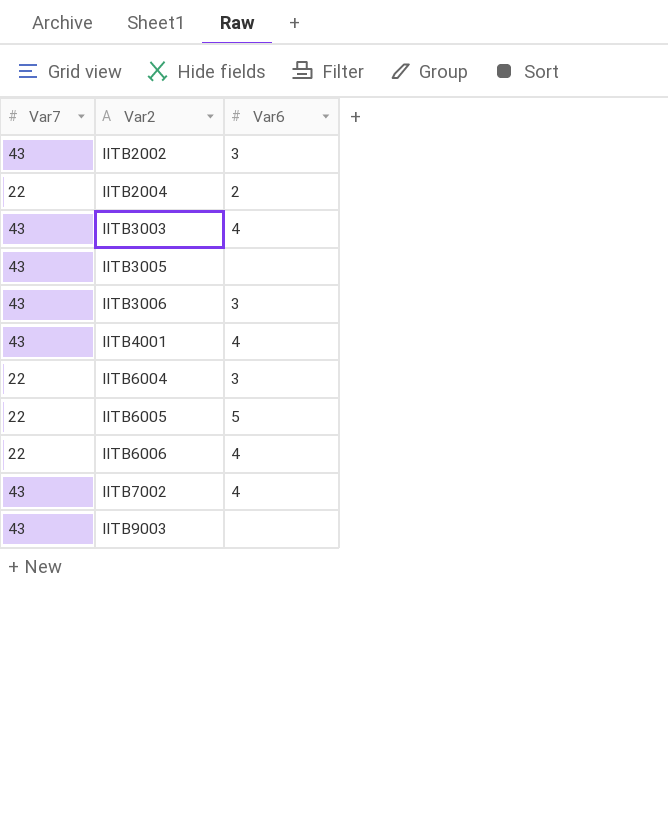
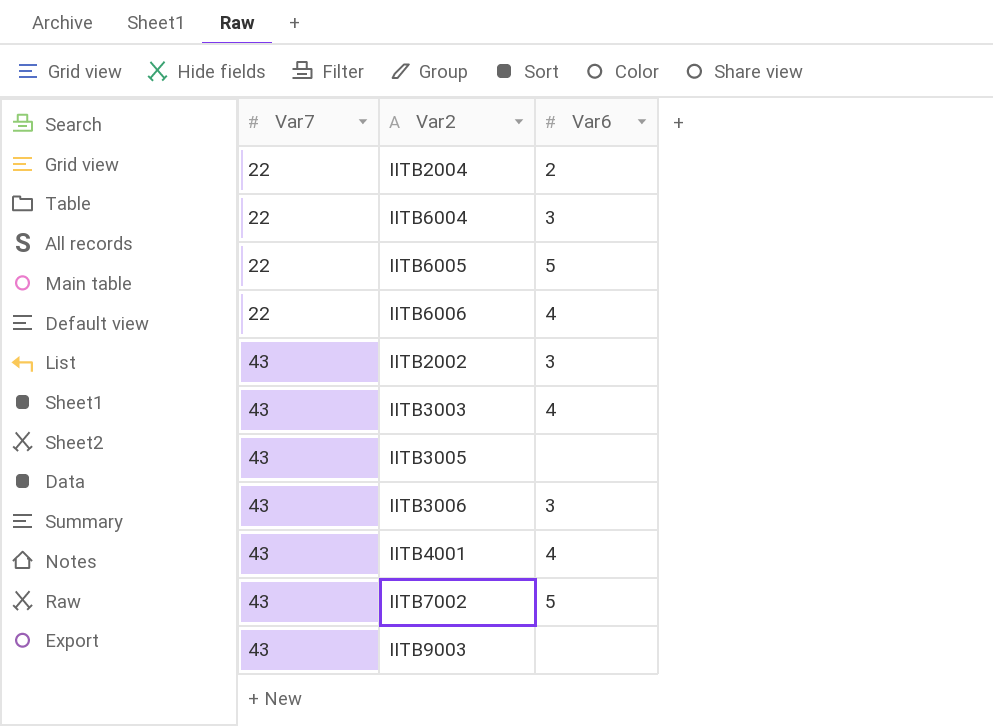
row order: Var2 ascending -> Var7 ascending
IITB7002 | Var6: 4 -> 5

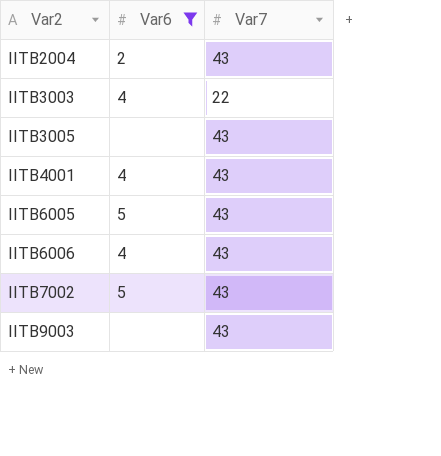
filter: none -> Var6 != 3
row order: Var7 ascending -> Var2 ascending
column Var7 | position: 1 -> 3
IITB2004 | Var7: 22 -> 43
IITB3003 | Var7: 43 -> 22
IITB6005 | Var7: 22 -> 43
IITB6006 | Var7: 22 -> 43

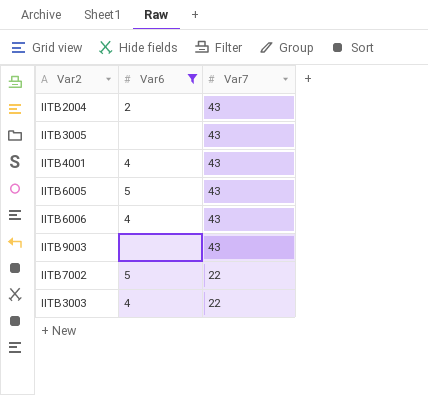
row order: Var2 ascending -> Var7 descending
IITB7002 | Var7: 43 -> 22

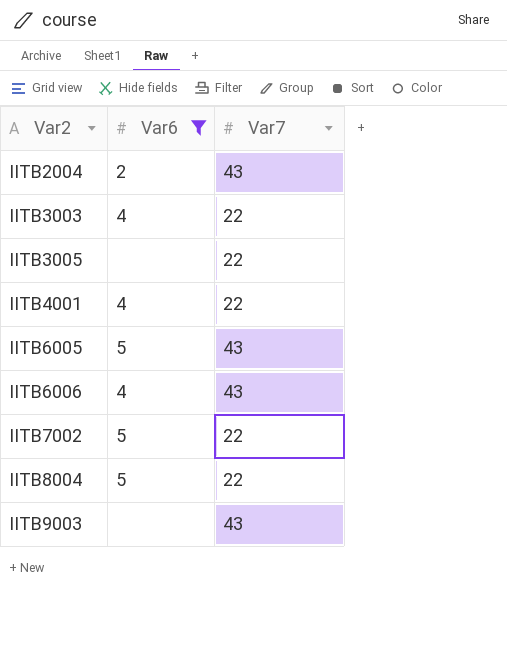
row order: Var7 descending -> Var2 ascending
IITB3005 | Var7: 43 -> 22
IITB4001 | Var7: 43 -> 22
row IITB8004: none -> 5 | 22

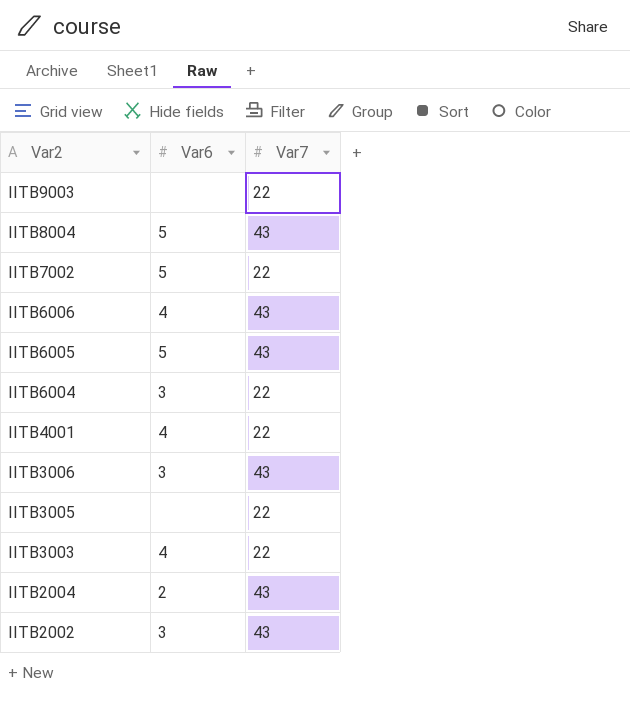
filter: Var6 != 3 -> none
row order: Var2 ascending -> Var2 descending
IITB9003 | Var7: 43 -> 22
IITB8004 | Var7: 22 -> 43

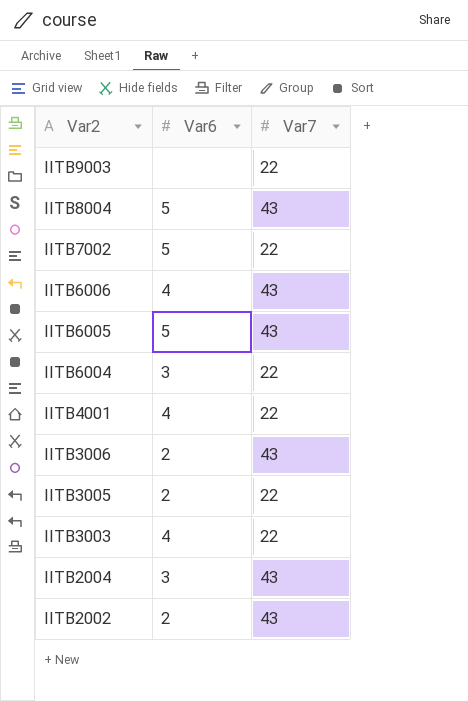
IITB3006 | Var6: 3 -> 2
IITB3005 | Var6: none -> 2
IITB2004 | Var6: 2 -> 3
IITB2002 | Var6: 3 -> 2

